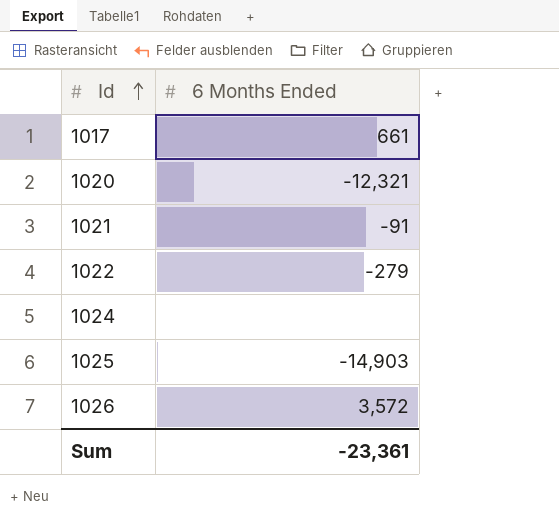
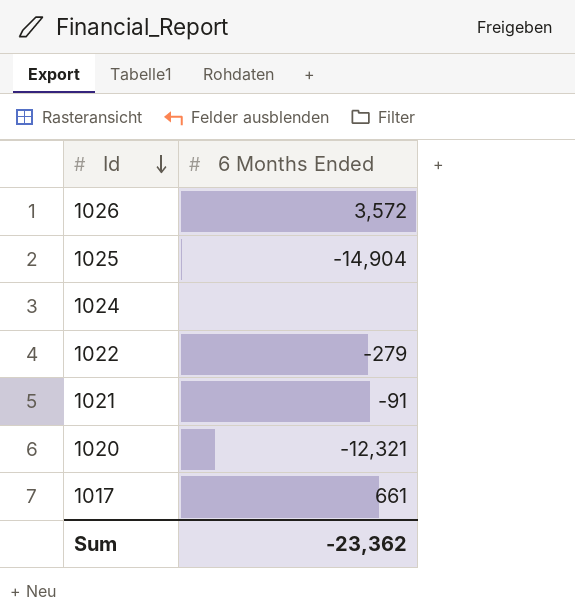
row order: Id ascending -> Id descending
1025 | 6 Months Ended: -14,903 -> -14,904
Sum | 6 Months Ended: -23,361 -> -23,362

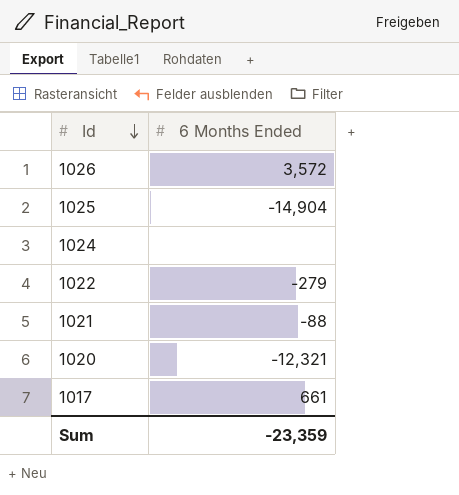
1021 | 6 Months Ended: -91 -> -88
Sum | 6 Months Ended: -23,362 -> -23,359

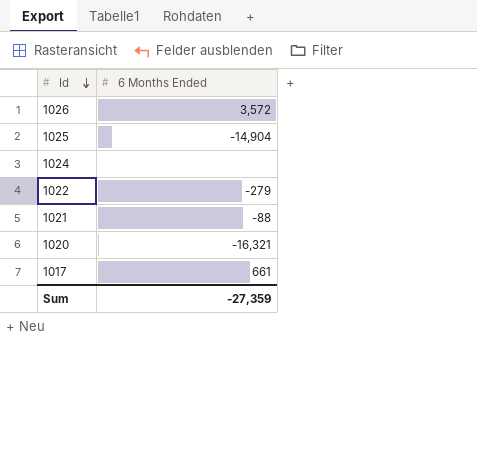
1020 | 6 Months Ended: -12,321 -> -16,321
Sum | 6 Months Ended: -23,359 -> -27,359

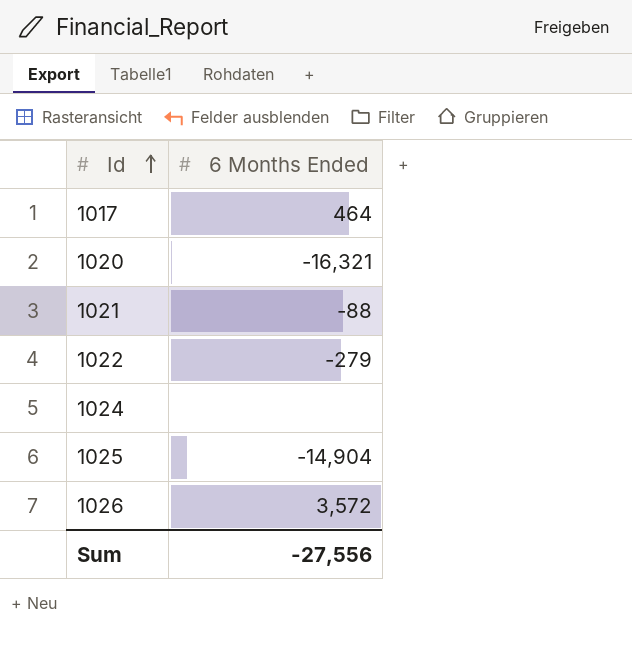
row order: Id descending -> Id ascending
1017 | 6 Months Ended: 661 -> 464
Sum | 6 Months Ended: -27,359 -> -27,556

